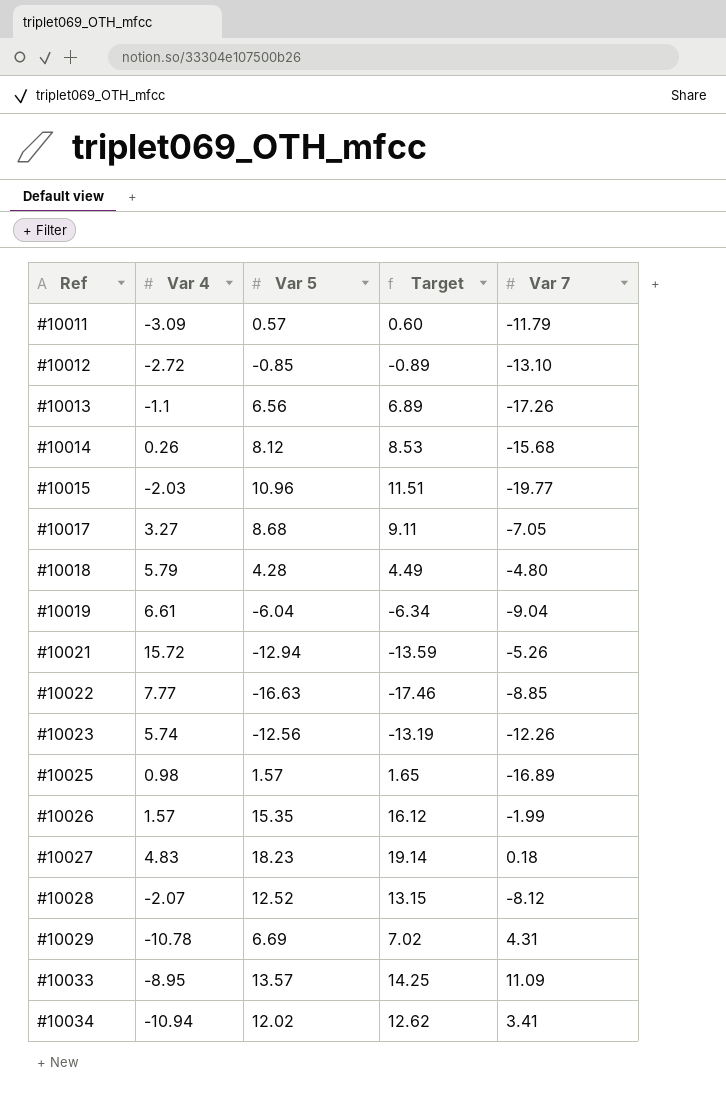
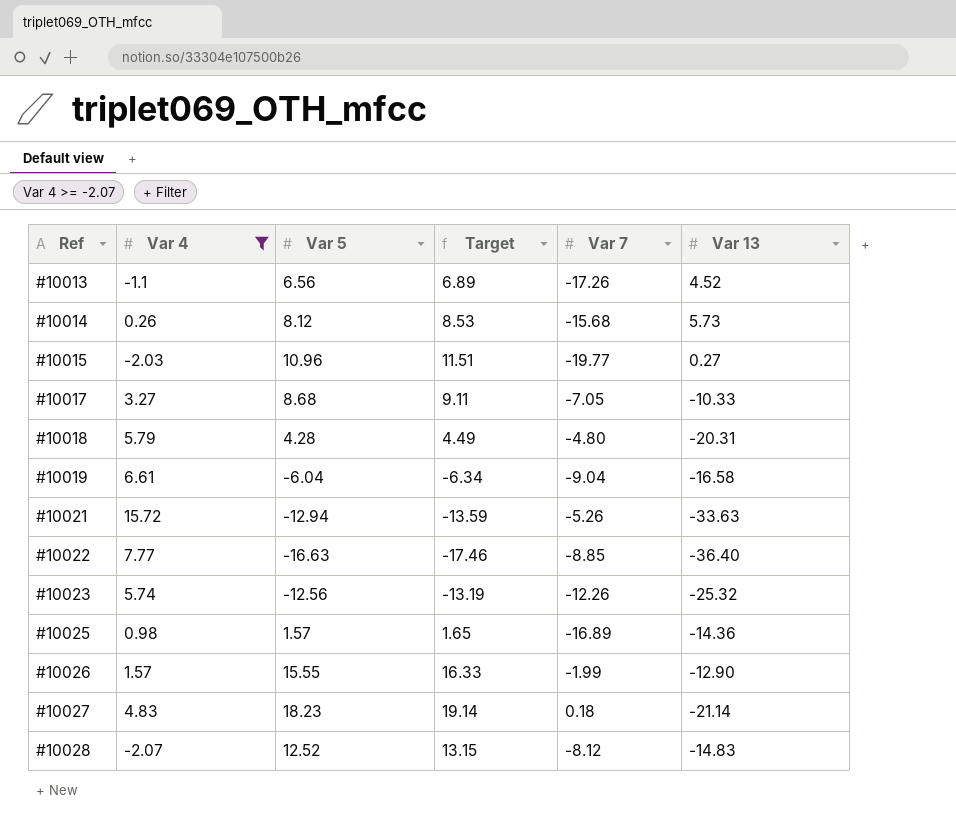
filter: none -> Var 4 >= -2.07
column Var 13 | position: none -> 6
#10026 | Var 5: 15.35 -> 15.55
#10026 | Target: 16.12 -> 16.33

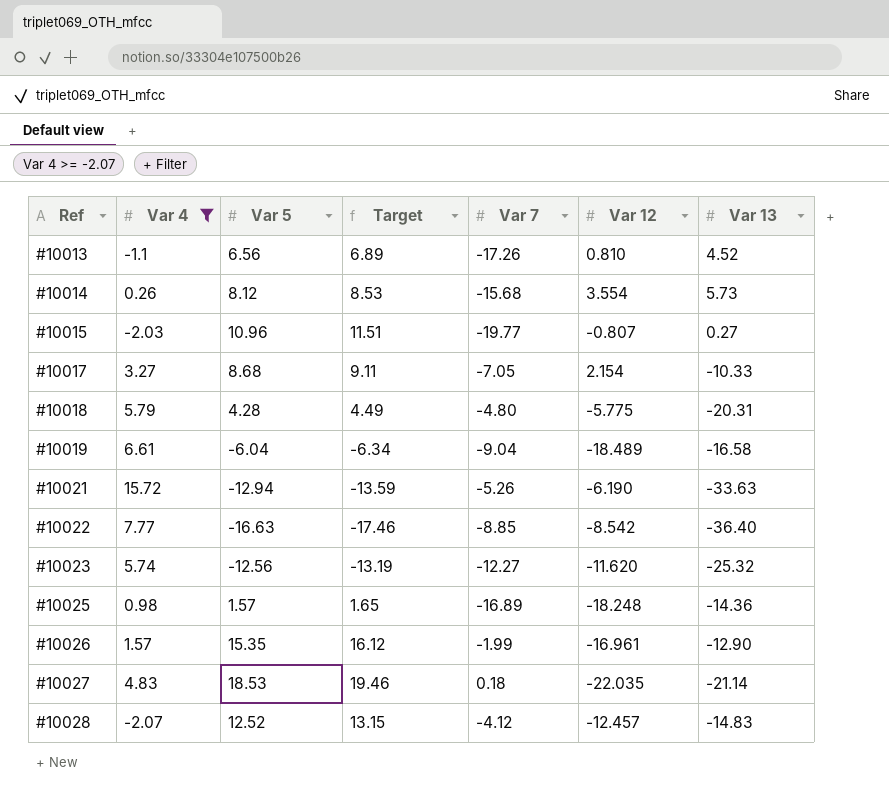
column Var 12 | position: none -> 6
#10023 | Var 7: -12.26 -> -12.27
#10026 | Var 5: 15.55 -> 15.35
#10026 | Target: 16.33 -> 16.12
#10027 | Var 5: 18.23 -> 18.53
#10027 | Target: 19.14 -> 19.46
#10028 | Var 7: -8.12 -> -4.12

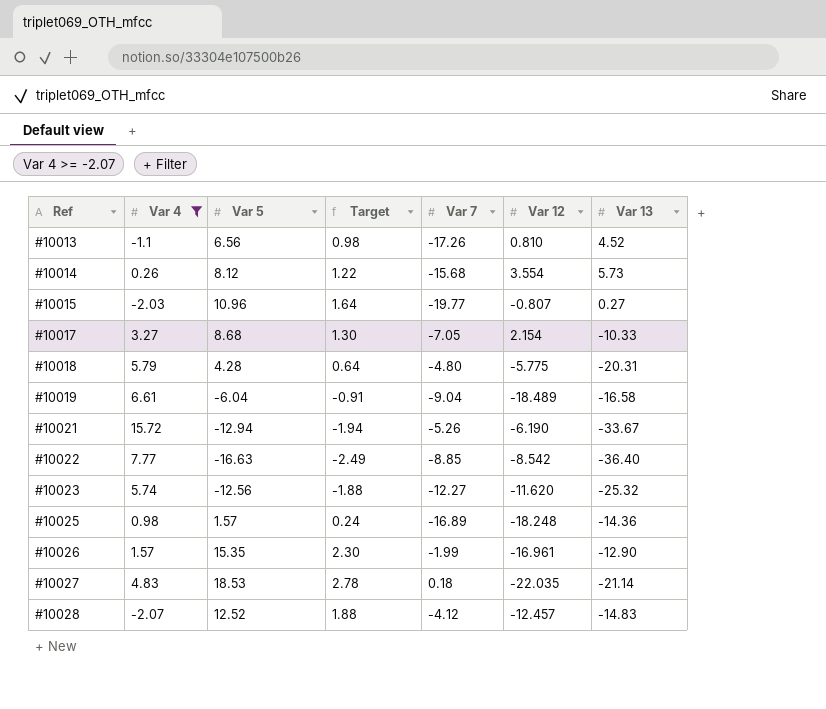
column Target | formula: [Var 5] * 1.05 -> [Var 5] * 0.15
#10021 | Var 13: -33.63 -> -33.67

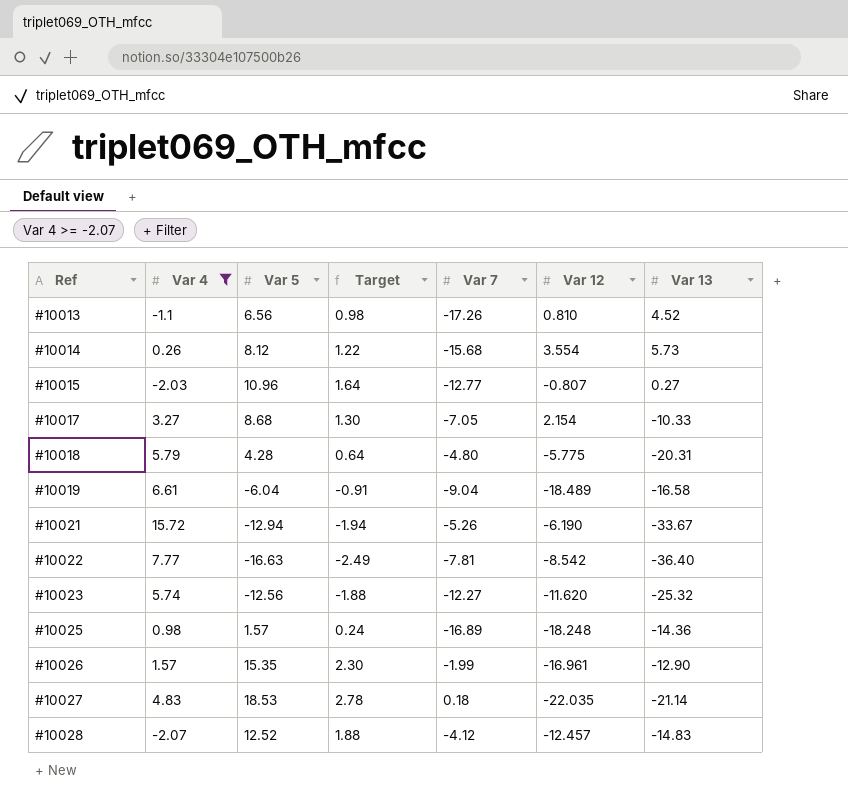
#10015 | Var 7: -19.77 -> -12.77
#10022 | Var 7: -8.85 -> -7.81

